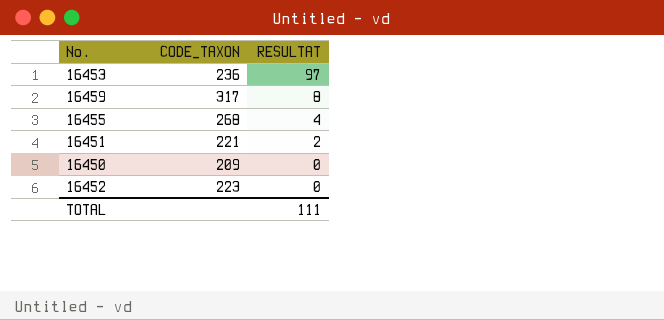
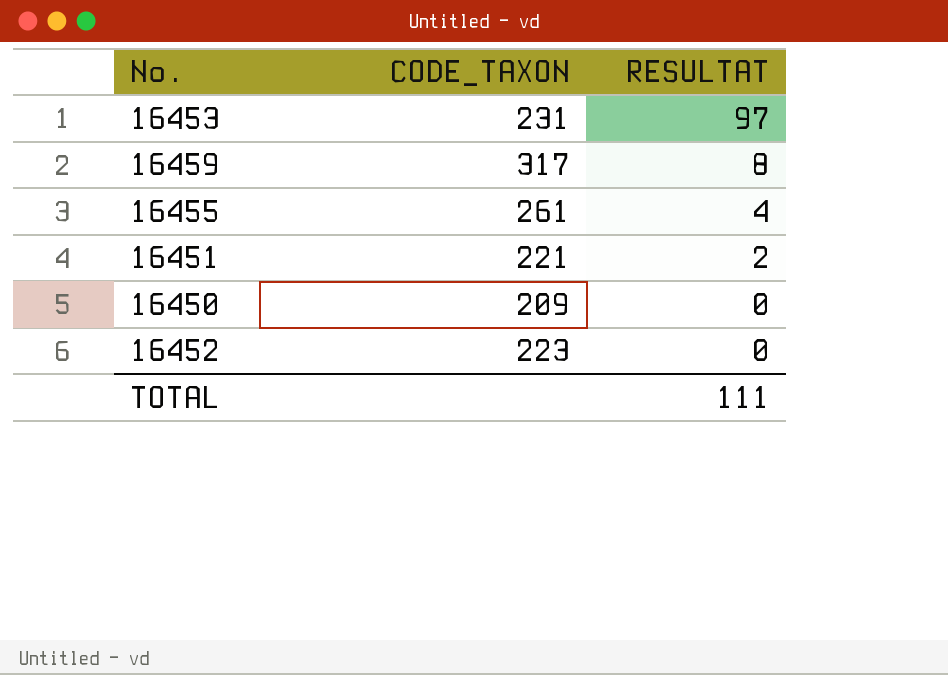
16453 | CODE_TAXON: 236 -> 231
16455 | CODE_TAXON: 268 -> 261

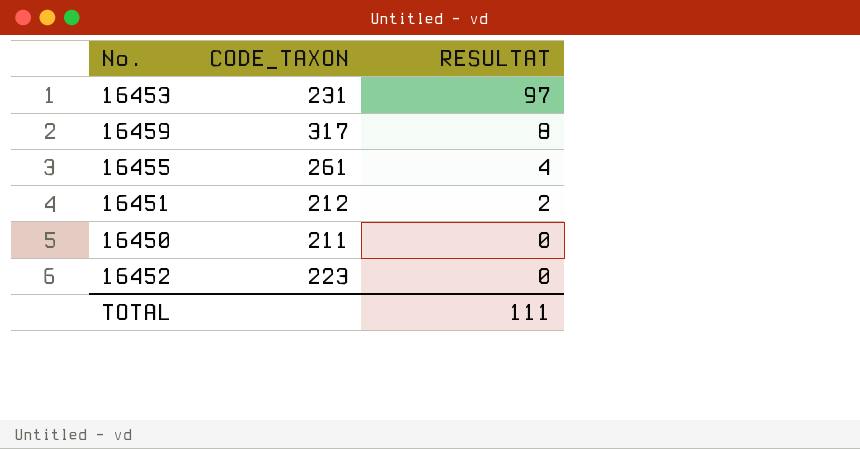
16451 | CODE_TAXON: 221 -> 212
16450 | CODE_TAXON: 209 -> 211

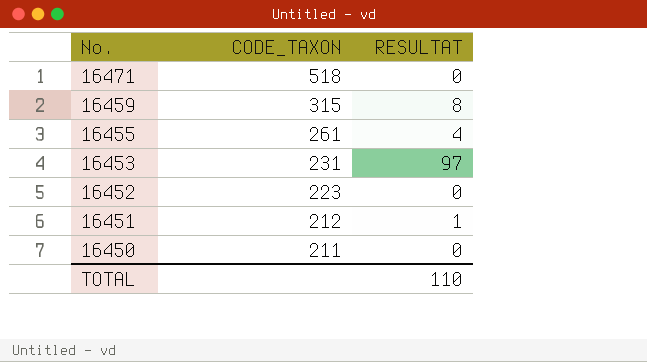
row order: RESULTAT descending -> No. descending
row 16471: none -> 518 | 0
16459 | CODE_TAXON: 317 -> 315
16451 | RESULTAT: 2 -> 1
TOTAL | RESULTAT: 111 -> 110

